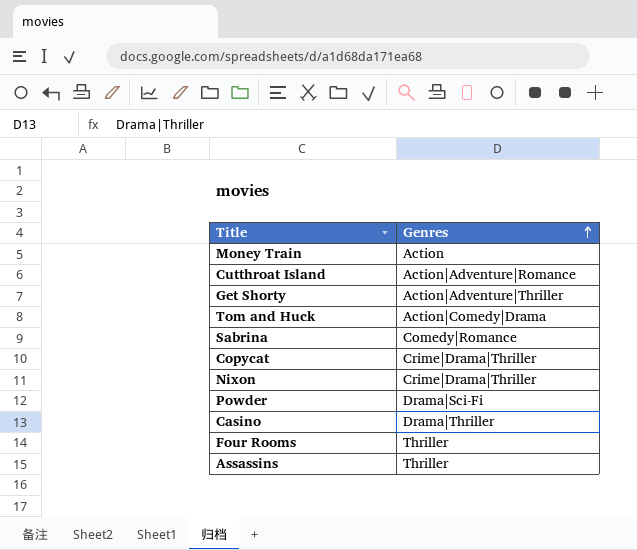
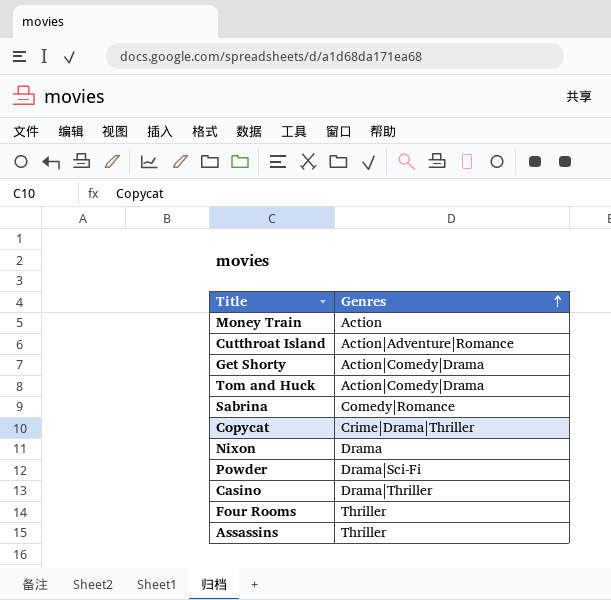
Get Shorty | Genres: Action|Adventure|Thriller -> Action|Comedy|Drama
Nixon | Genres: Crime|Drama|Thriller -> Drama

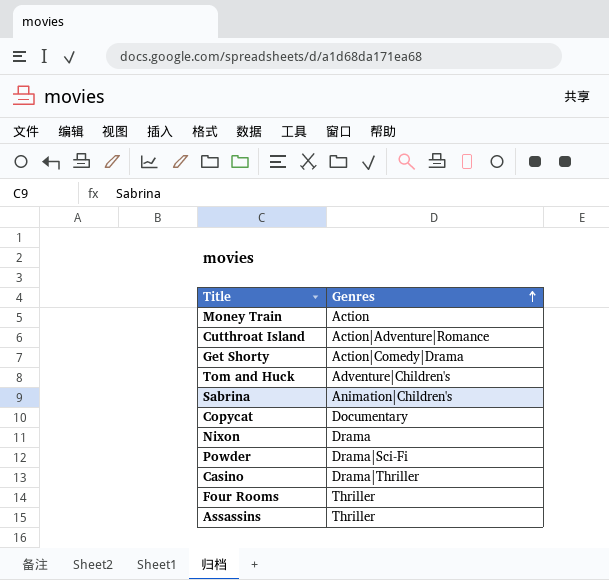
Tom and Huck | Genres: Action|Comedy|Drama -> Adventure|Children's
Sabrina | Genres: Comedy|Romance -> Animation|Children's
Copycat | Genres: Crime|Drama|Thriller -> Documentary

